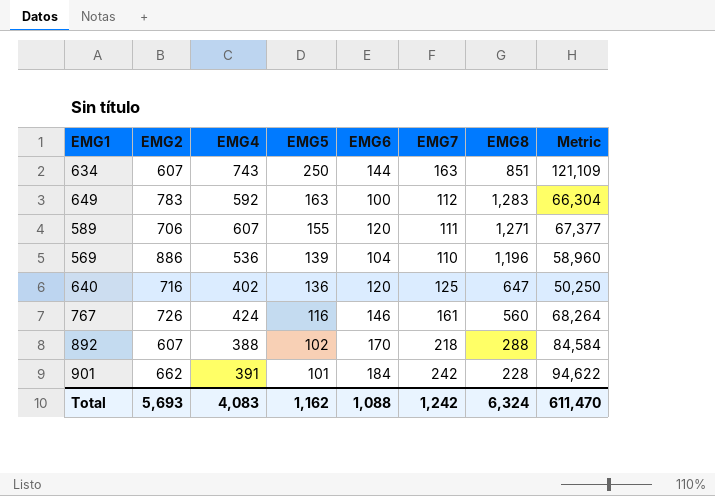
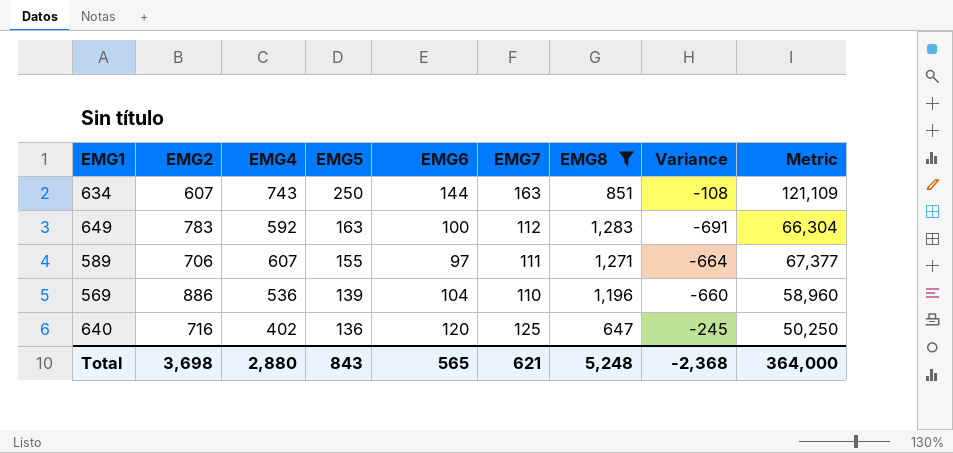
filter: none -> EMG8 >= 647
column Variance | formula: none -> [EMG4] - [EMG8]
589 | EMG6: 120 -> 97
Total | EMG2: 5,693 -> 3,698
Total | EMG4: 4,083 -> 2,880
Total | EMG5: 1,162 -> 843
Total | EMG6: 1,088 -> 565
Total | EMG7: 1,242 -> 621
Total | EMG8: 6,324 -> 5,248
Total | Metric: 611,470 -> 364,000

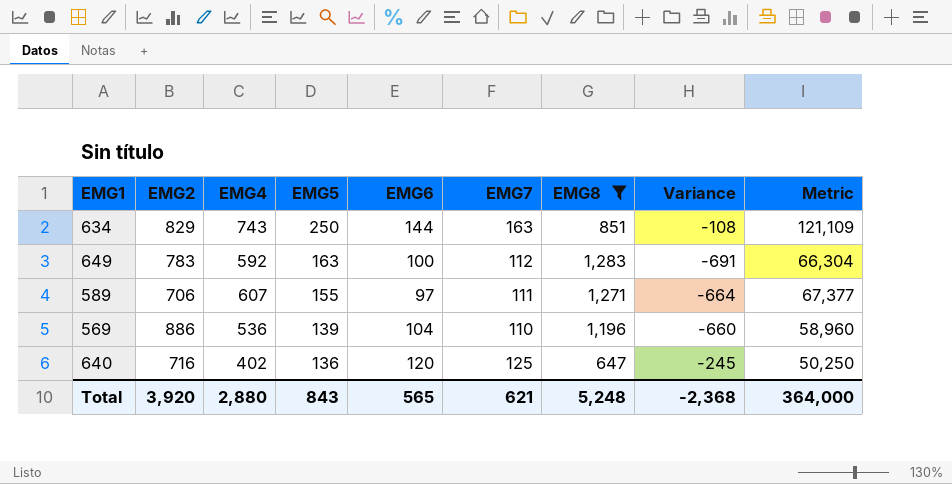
634 | EMG2: 607 -> 829
Total | EMG2: 3,698 -> 3,920

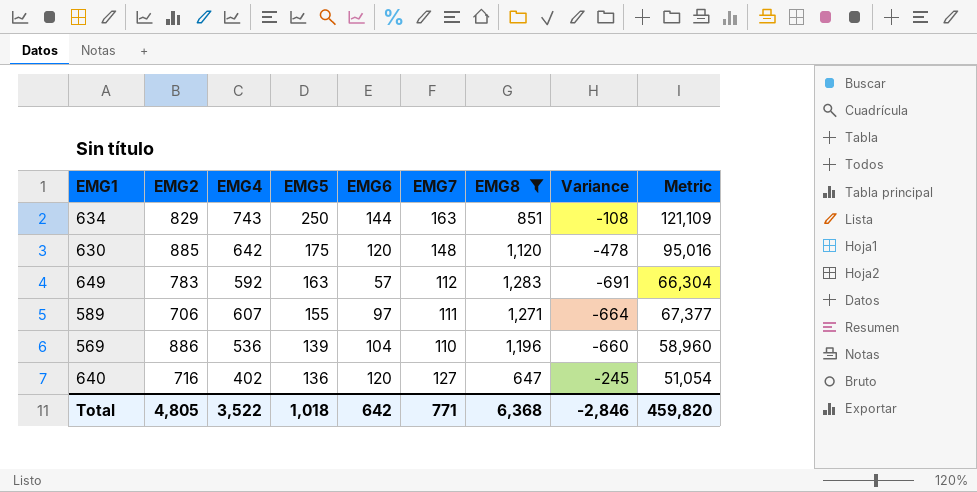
row 630: none -> 885 | 642 | 175 | 120 | 148 | 1,120 | -478 | 95,016
649 | EMG6: 100 -> 57
640 | EMG7: 125 -> 127
640 | Metric: 50,250 -> 51,054
Total | EMG2: 3,920 -> 4,805
Total | EMG4: 2,880 -> 3,522
Total | EMG5: 843 -> 1,018
Total | EMG6: 565 -> 642
Total | EMG7: 621 -> 771
Total | EMG8: 5,248 -> 6,368
Total | Variance: -2,368 -> -2,846
Total | Metric: 364,000 -> 459,820

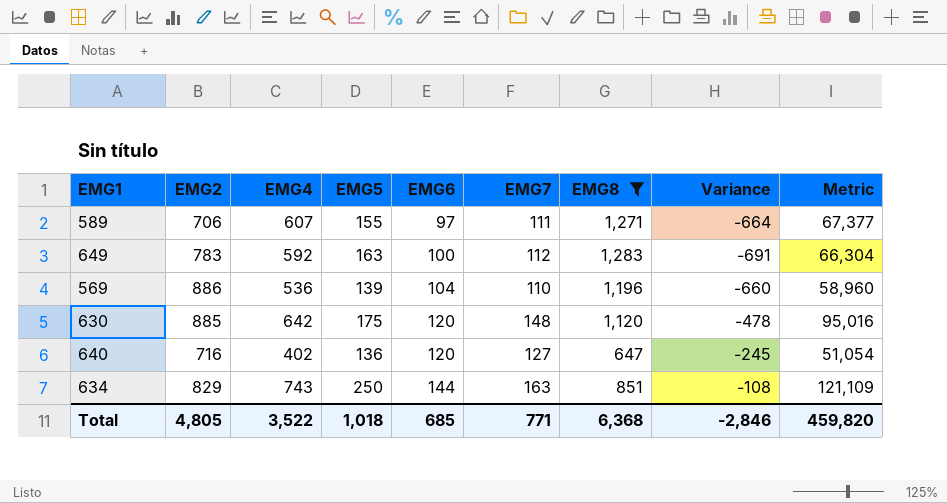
row order: EMG5 descending -> EMG6 ascending
649 | EMG6: 57 -> 100
Total | EMG6: 642 -> 685

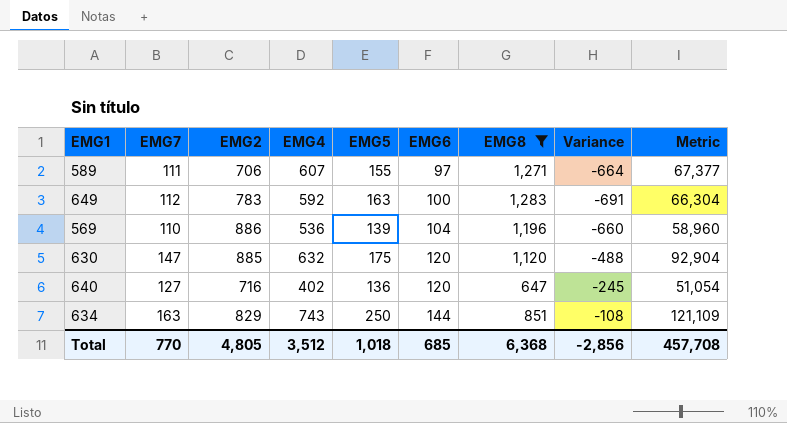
column EMG7 | position: 6 -> 2
630 | EMG7: 148 -> 147
630 | EMG4: 642 -> 632
630 | Variance: -478 -> -488
630 | Metric: 95,016 -> 92,904
Total | EMG7: 771 -> 770
Total | EMG4: 3,522 -> 3,512
Total | Variance: -2,846 -> -2,856
Total | Metric: 459,820 -> 457,708

